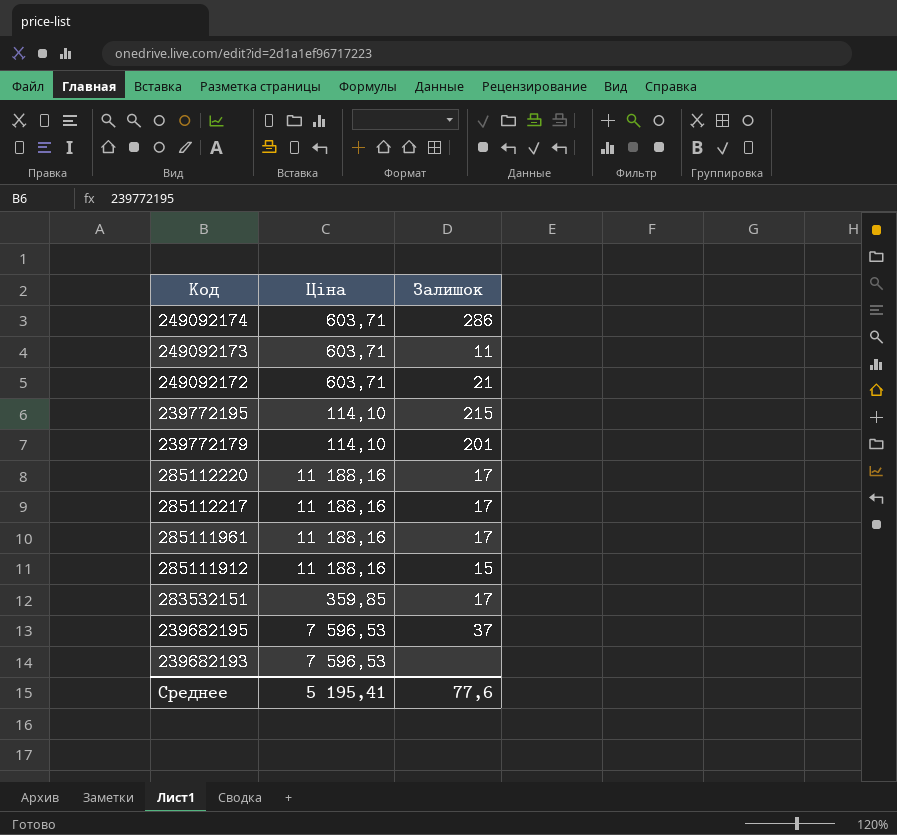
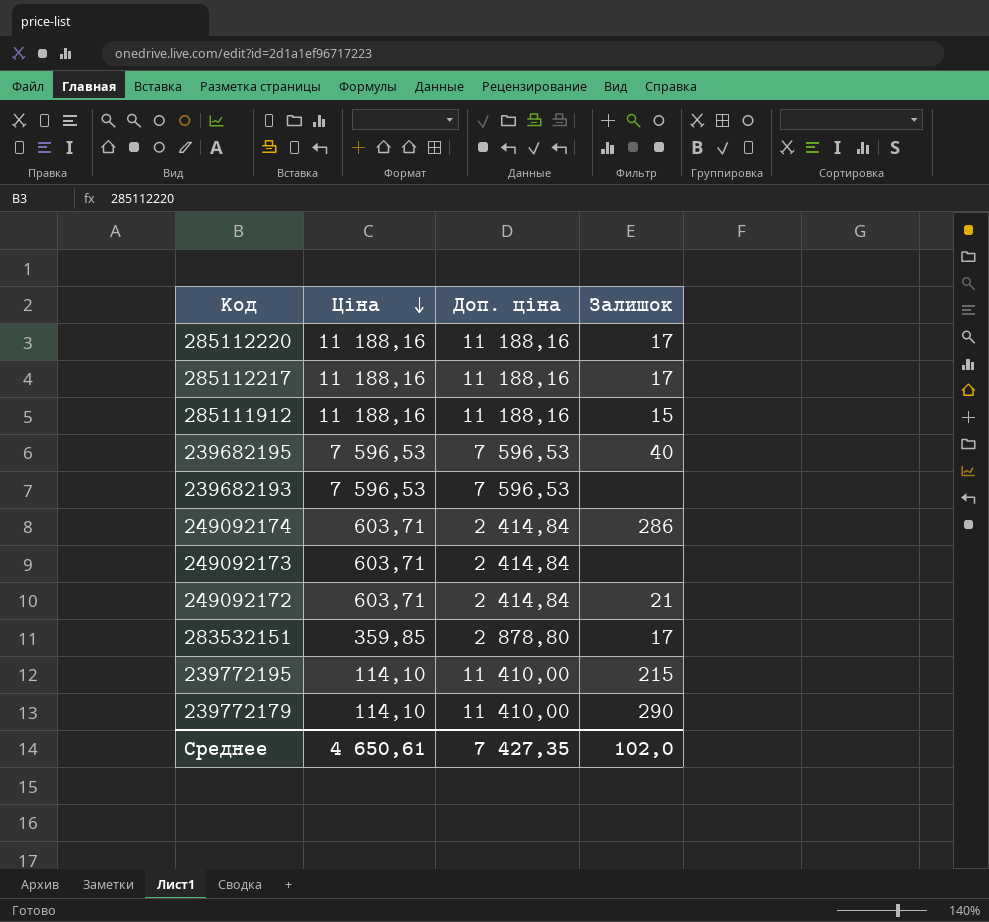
row order: none -> Ціна descending
column Доп. ціна | position: none -> 3
row 285111961: 11 188,16 | 17 -> none
239682195 | Залишок: 37 -> 40
249092173 | Залишок: 11 -> none
239772179 | Залишок: 201 -> 290
Среднее | Ціна: 5 195,41 -> 4 650,61
Среднее | Залишок: 77,6 -> 102,0

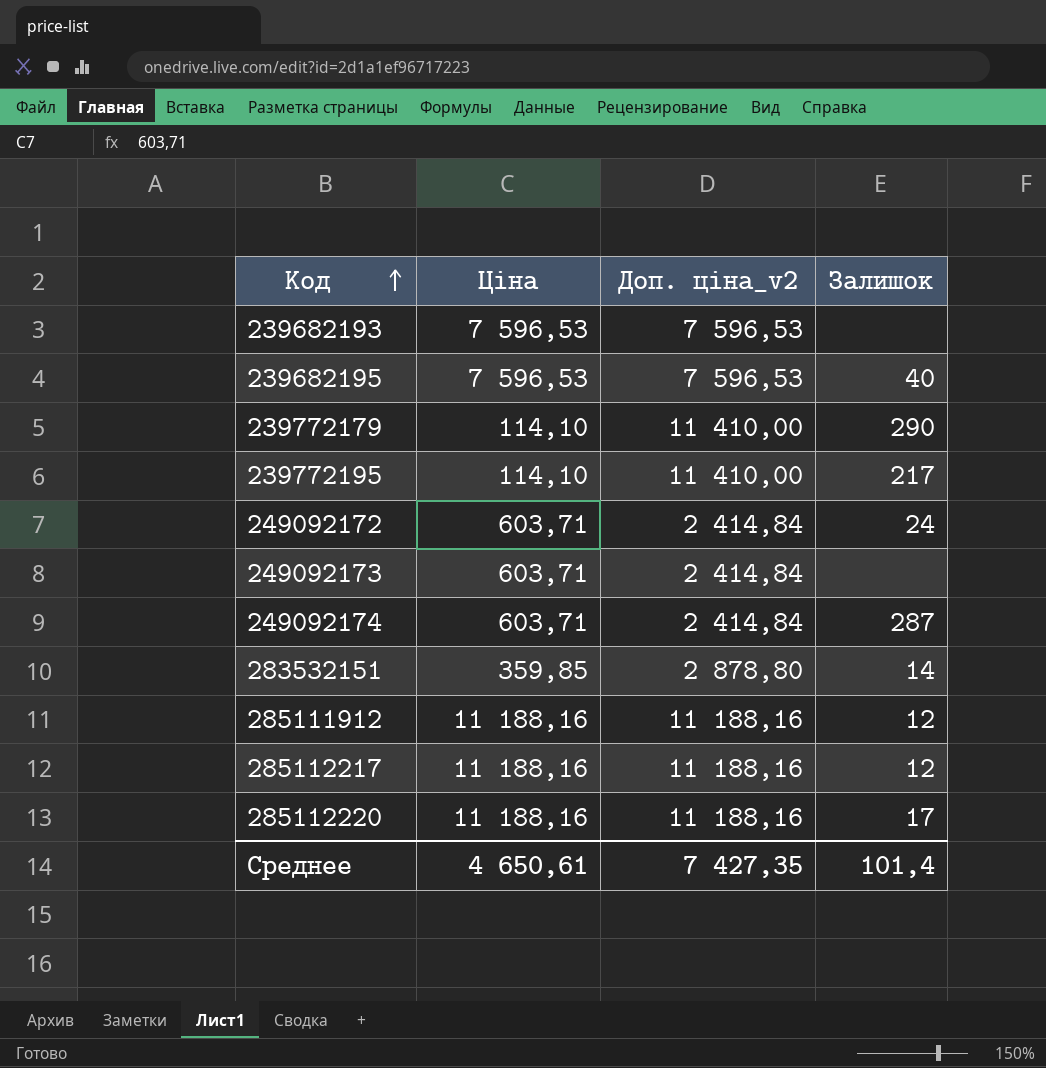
row order: Ціна descending -> Код ascending
column name: Доп. ціна -> Доп. ціна_v2
239772195 | Залишок: 215 -> 217
249092172 | Залишок: 21 -> 24
249092174 | Залишок: 286 -> 287
283532151 | Залишок: 17 -> 14
285111912 | Залишок: 15 -> 12
285112217 | Залишок: 17 -> 12
Среднее | Залишок: 102,0 -> 101,4

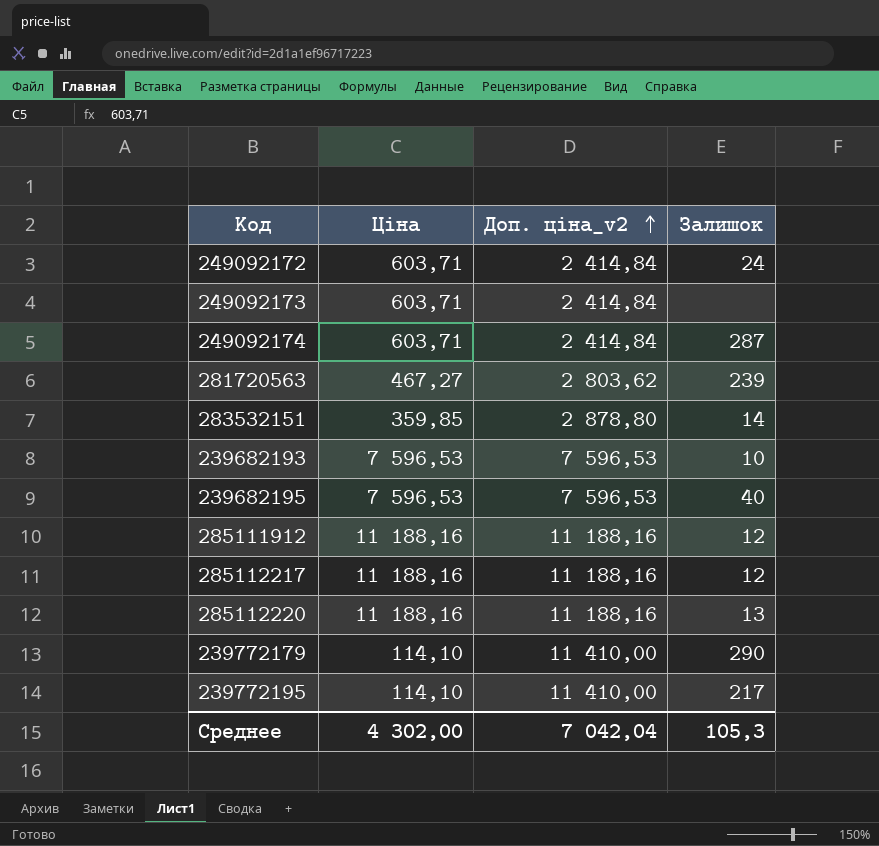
row order: Код ascending -> Доп. ціна_v2 ascending
row 281720563: none -> 467,27 | 2 803,62 | 239
239682193 | Залишок: none -> 10
285112220 | Залишок: 17 -> 13
Среднее | Ціна: 4 650,61 -> 4 302,00
Среднее | Доп. ціна_v2: 7 427,35 -> 7 042,04
Среднее | Залишок: 101,4 -> 105,3

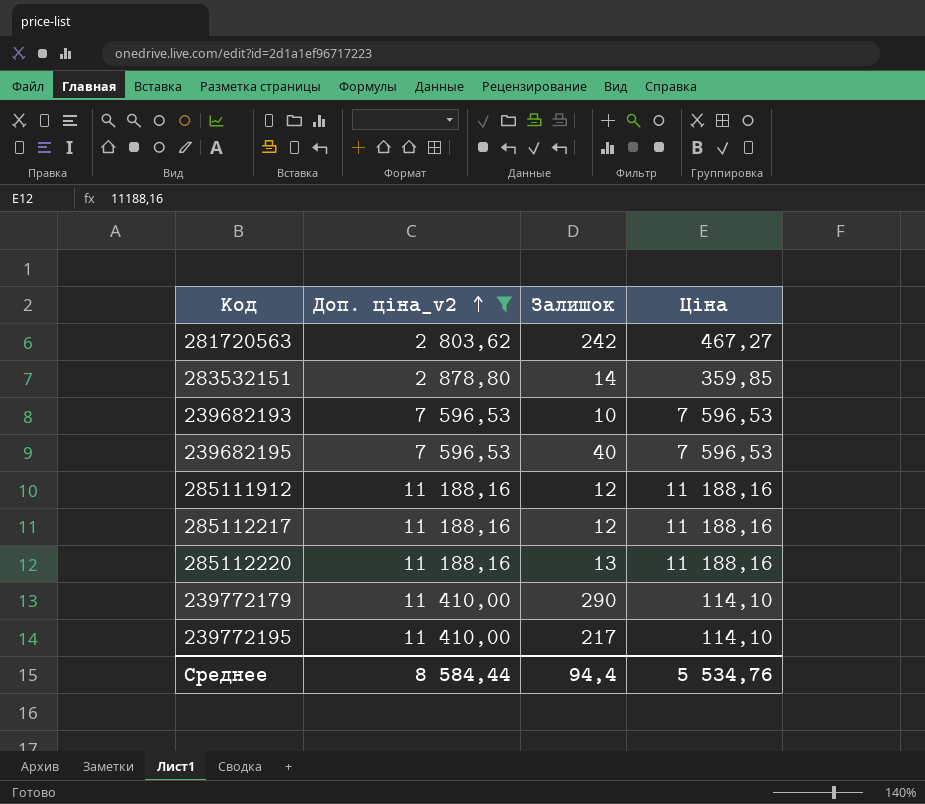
filter: none -> Доп. ціна_v2 != 2 414,84
column Ціна | position: 2 -> 4
281720563 | Залишок: 239 -> 242
Среднее | Доп. ціна_v2: 7 042,04 -> 8 584,44
Среднее | Залишок: 105,3 -> 94,4
Среднее | Ціна: 4 302,00 -> 5 534,76

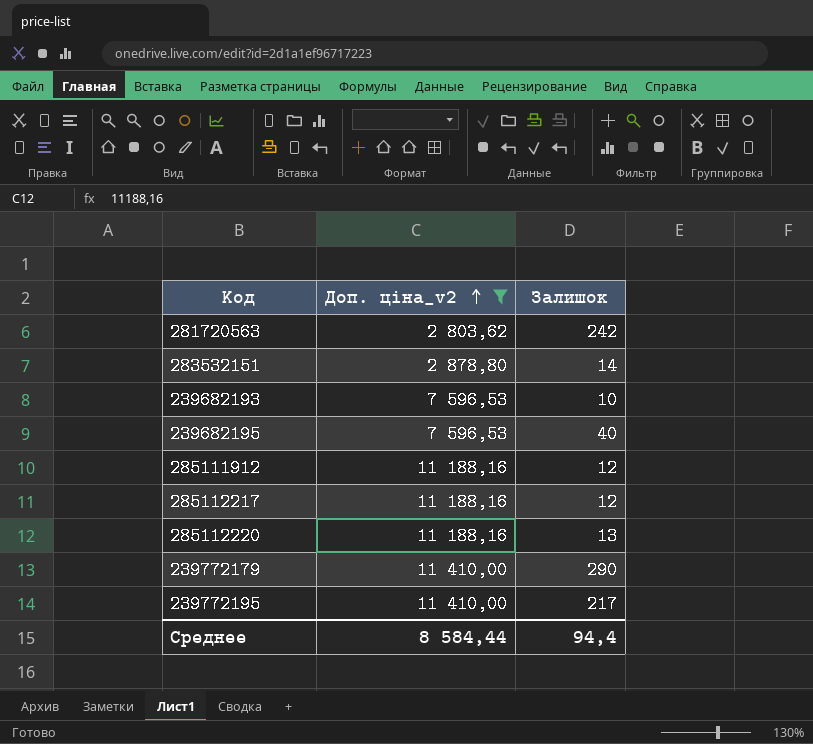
column Ціна | position: 4 -> none

